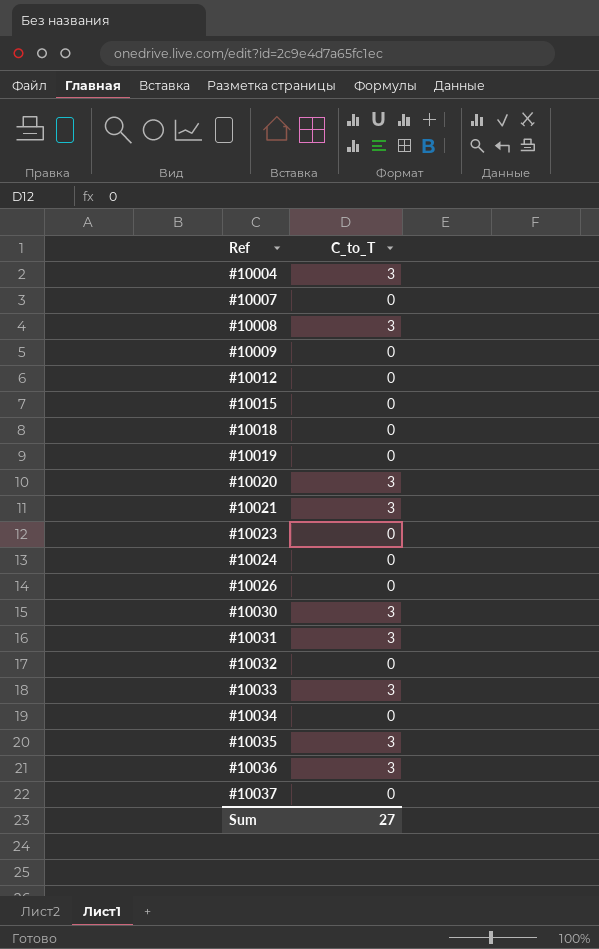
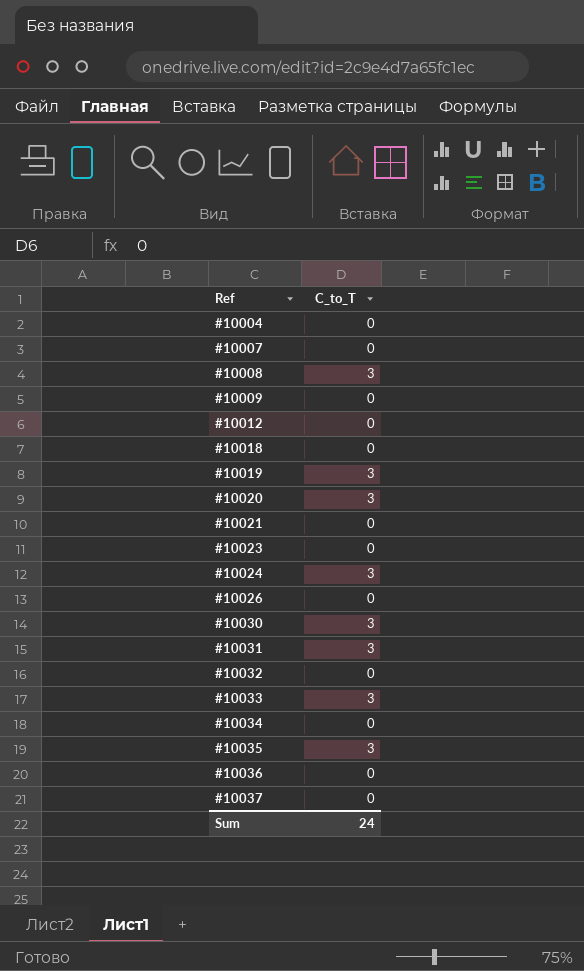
row #10015: 0 -> none
#10004 | C_to_T: 3 -> 0
#10019 | C_to_T: 0 -> 3
#10021 | C_to_T: 3 -> 0
#10024 | C_to_T: 0 -> 3
#10036 | C_to_T: 3 -> 0
Sum | C_to_T: 27 -> 24

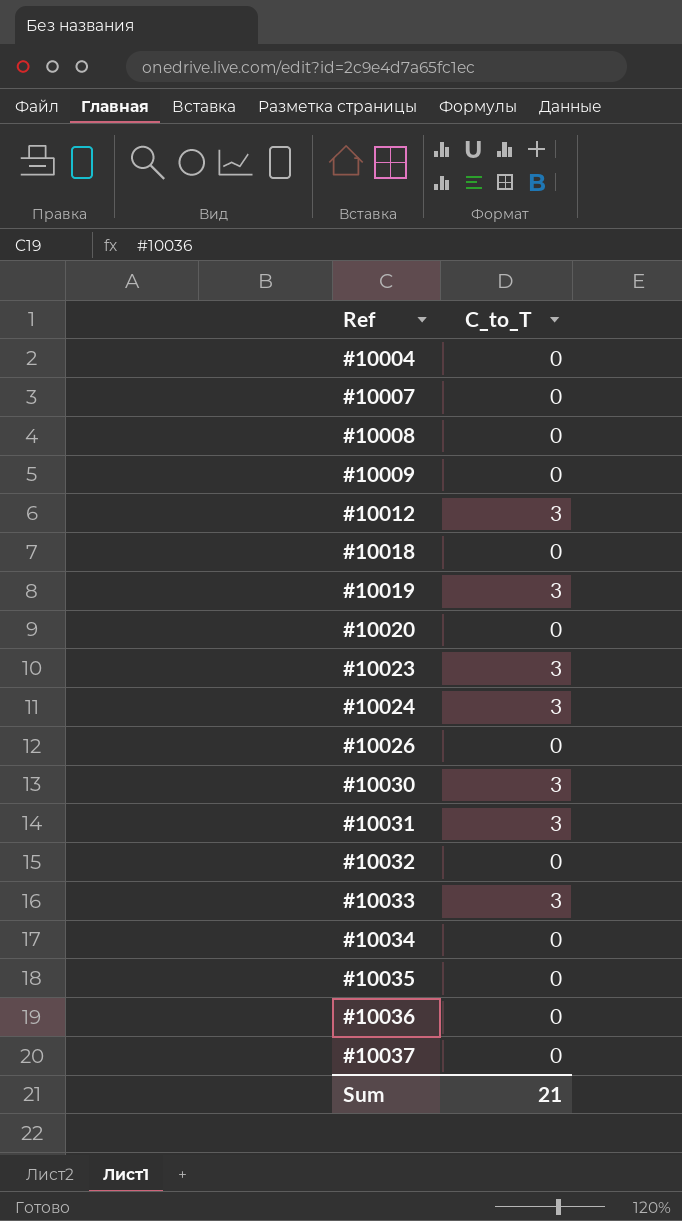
row #10021: 0 -> none
#10008 | C_to_T: 3 -> 0
#10012 | C_to_T: 0 -> 3
#10020 | C_to_T: 3 -> 0
#10023 | C_to_T: 0 -> 3
#10035 | C_to_T: 3 -> 0
Sum | C_to_T: 24 -> 21

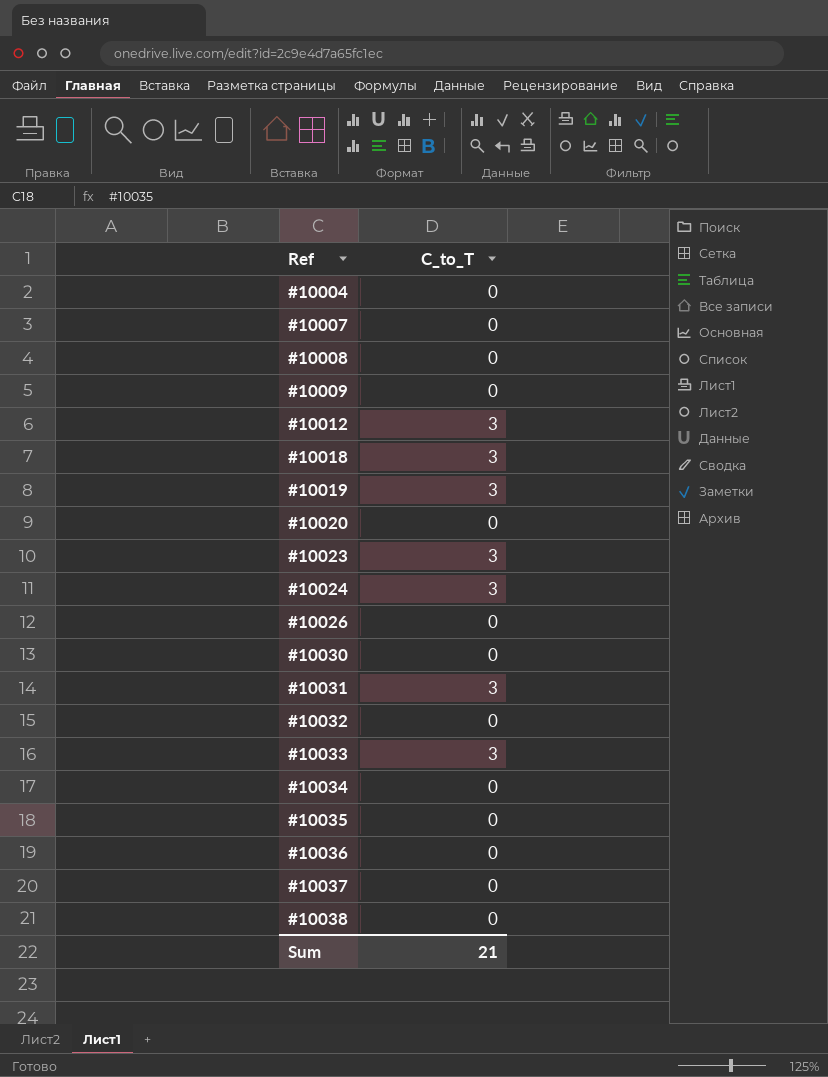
#10018 | C_to_T: 0 -> 3
#10030 | C_to_T: 3 -> 0
row #10038: none -> 0

